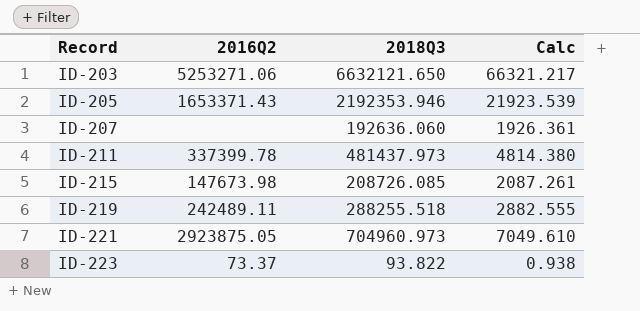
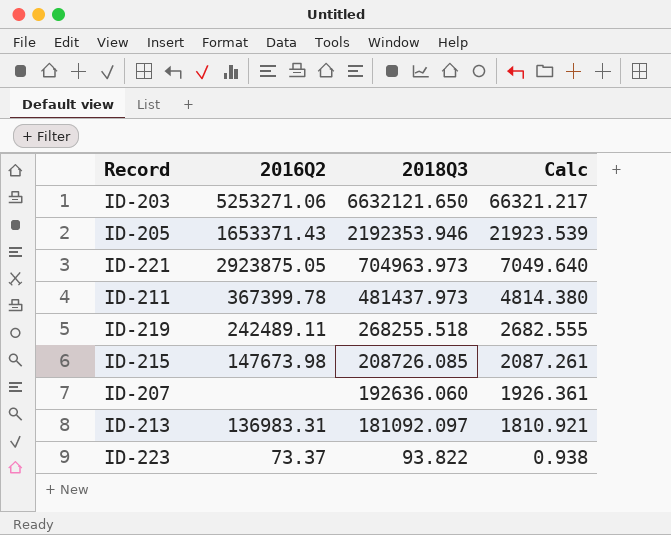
row order: Record ascending -> 2018Q3 descending
ID-221 | 2018Q3: 704960.973 -> 704963.973
ID-221 | Calc: 7049.610 -> 7049.640
ID-211 | 2016Q2: 337399.78 -> 367399.78
ID-219 | 2018Q3: 288255.518 -> 268255.518
ID-219 | Calc: 2882.555 -> 2682.555
row ID-213: none -> 136983.31 | 181092.097 | 1810.921

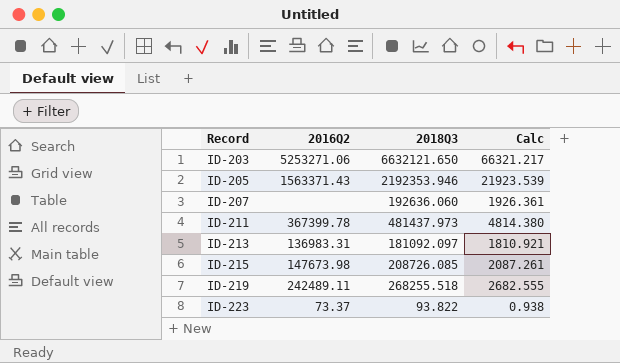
row order: 2018Q3 descending -> Record ascending
row ID-221: 2923875.05 | 704963.973 | 7049.640 -> none
ID-205 | 2016Q2: 1653371.43 -> 1563371.43

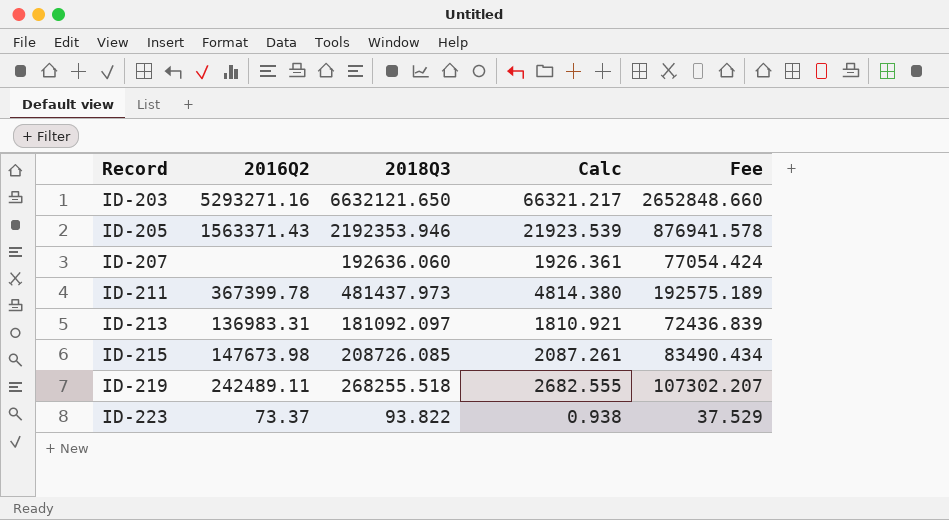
column Fee | formula: none -> [2018Q3] * 0.4
ID-203 | 2016Q2: 5253271.06 -> 5293271.16

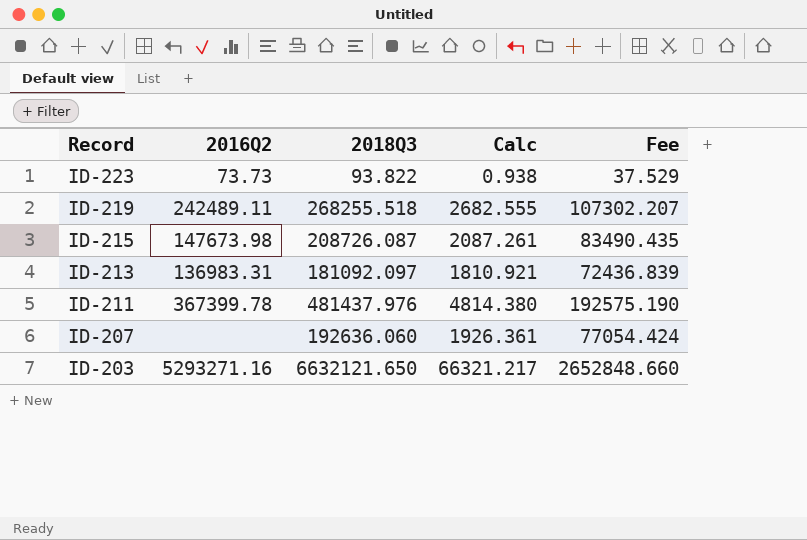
row order: Record ascending -> Record descending
row ID-205: 1563371.43 | 2192353.946 | 21923.539 | 876941.578 -> none
ID-223 | 2016Q2: 73.37 -> 73.73
ID-215 | 2018Q3: 208726.085 -> 208726.087
ID-215 | Fee: 83490.434 -> 83490.435
ID-211 | 2018Q3: 481437.973 -> 481437.976
ID-211 | Fee: 192575.189 -> 192575.190

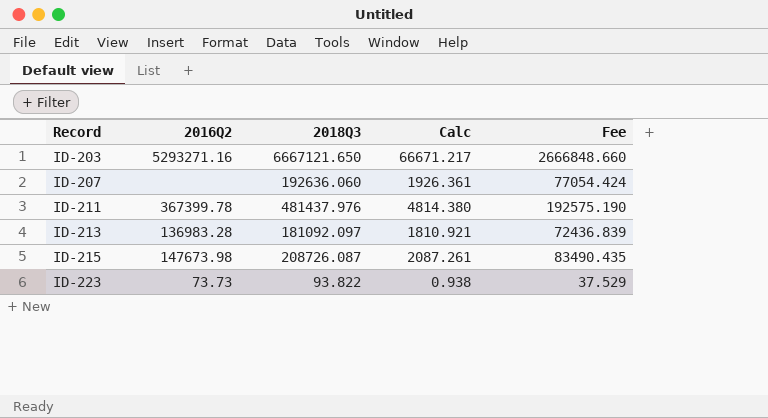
row order: Record descending -> Record ascending
row ID-219: 242489.11 | 268255.518 | 2682.555 | 107302.207 -> none
ID-203 | 2018Q3: 6632121.650 -> 6667121.650
ID-203 | Calc: 66321.217 -> 66671.217
ID-203 | Fee: 2652848.660 -> 2666848.660
ID-213 | 2016Q2: 136983.31 -> 136983.28

